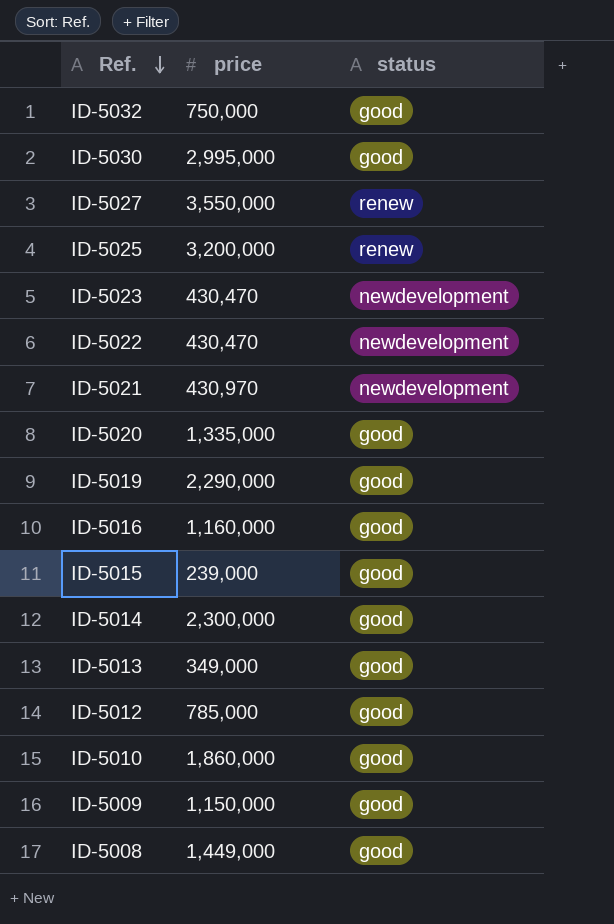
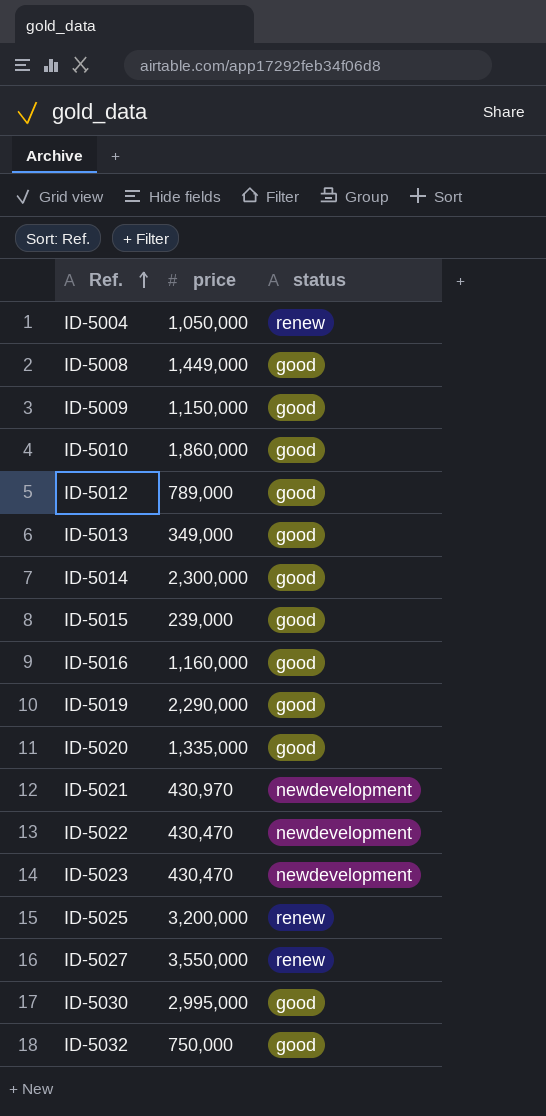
row order: Ref. descending -> Ref. ascending
row ID-5004: none -> 1,050,000 | renew
ID-5012 | price: 785,000 -> 789,000

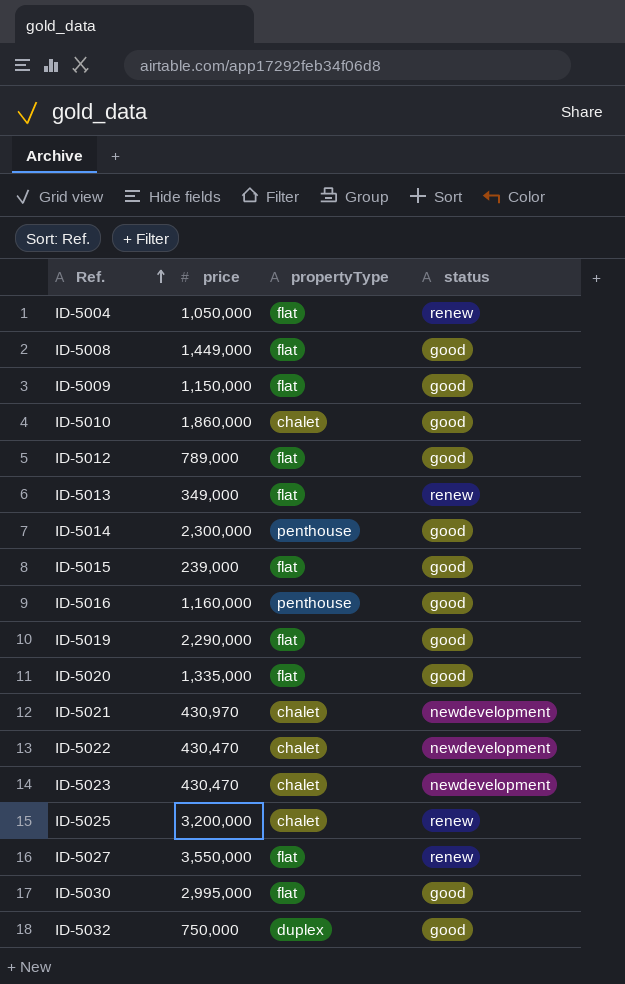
column propertyType | position: none -> 3
ID-5013 | status: good -> renew

